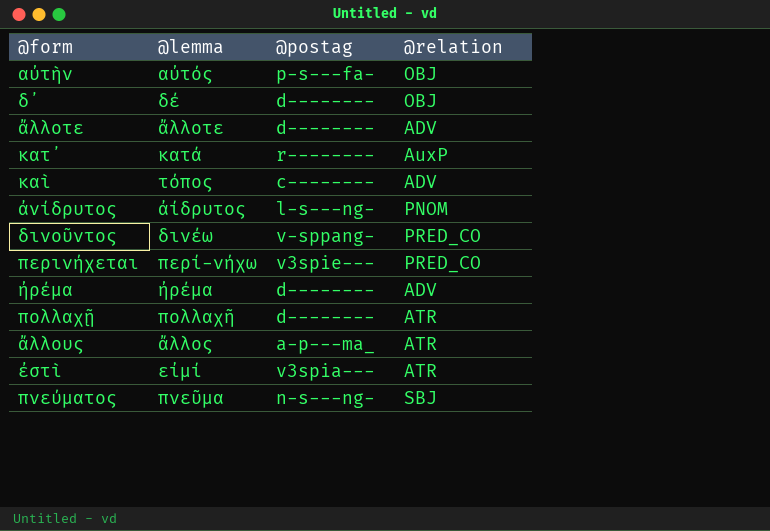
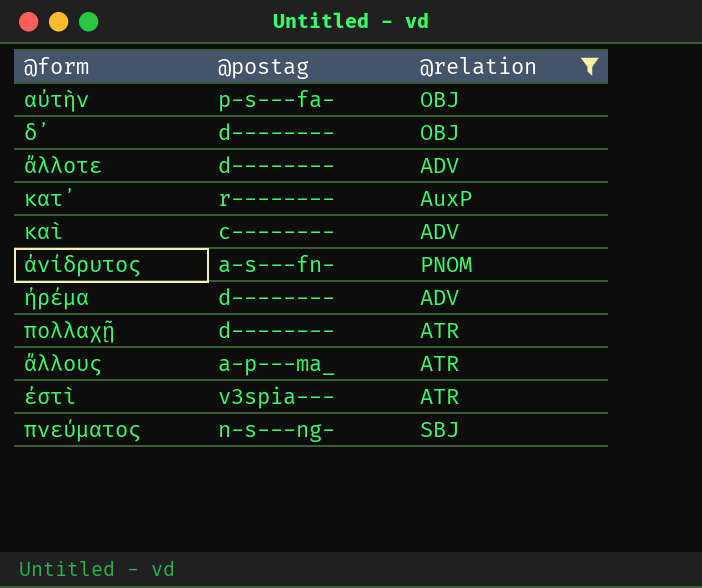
filter: none -> @relation != PRED_CO
column @lemma | position: 2 -> none
ἀνίδρυτος | @postag: l-s---ng- -> a-s---fn-

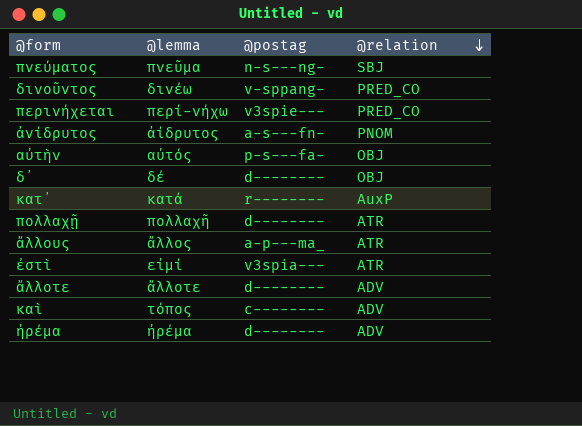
filter: @relation != PRED_CO -> none
row order: none -> @relation descending
column @lemma | position: none -> 2

